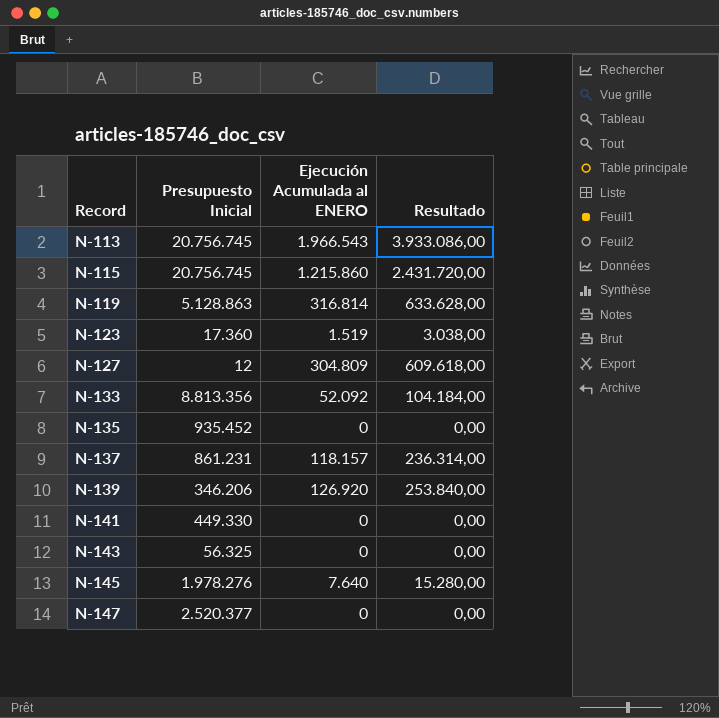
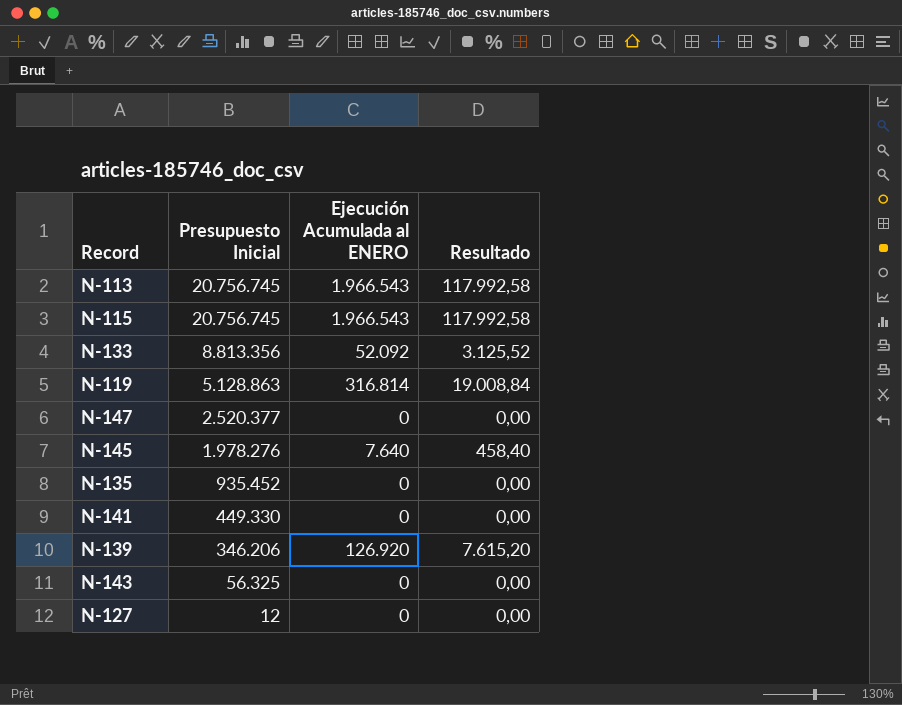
row order: Record ascending -> Presupuesto Inicial descending
column Resultado | formula: [Ejecución Acumulada al ENERO] * 2 -> [Ejecución Acumulada al ENERO] * 0,06
row N-123: 17.360 | 1.519 | 3.038,00 -> none
row N-137: 861.231 | 118.157 | 236.314,00 -> none
N-115 | Ejecución Acumulada al ENERO: 1.215.860 -> 1.966.543
N-127 | Ejecución Acumulada al ENERO: 304.809 -> 0

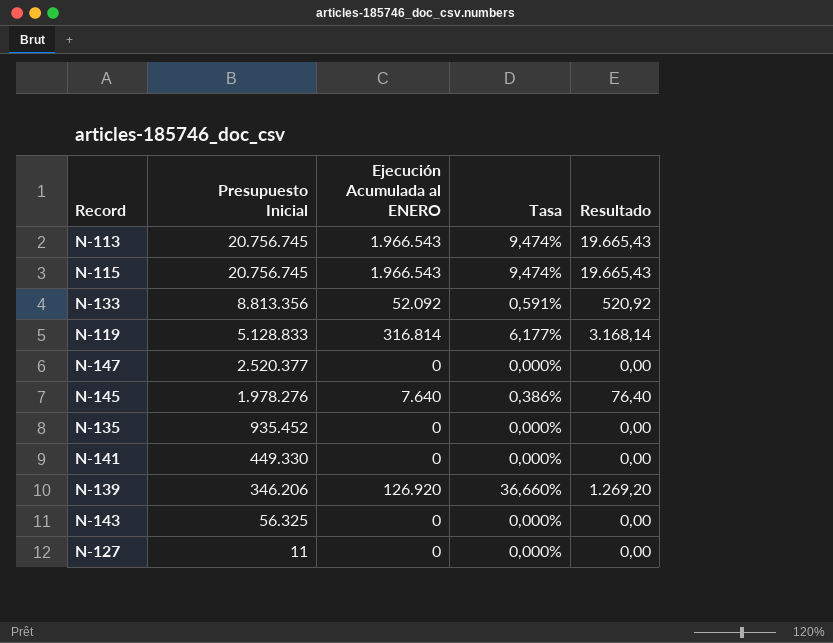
column Tasa | formula: none -> [Ejecución Acumulada al ENERO] / [Presupuesto Inicial]
column Resultado | formula: [Ejecución Acumulada al ENERO] * 0,06 -> [Ejecución Acumulada al ENERO] * 0,01
N-119 | Presupuesto Inicial: 5.128.863 -> 5.128.833
N-127 | Presupuesto Inicial: 12 -> 11

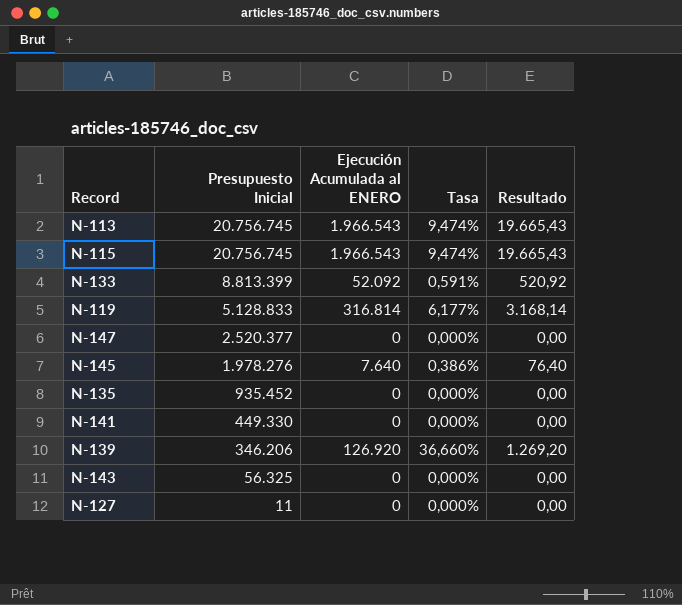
N-133 | Presupuesto Inicial: 8.813.356 -> 8.813.399

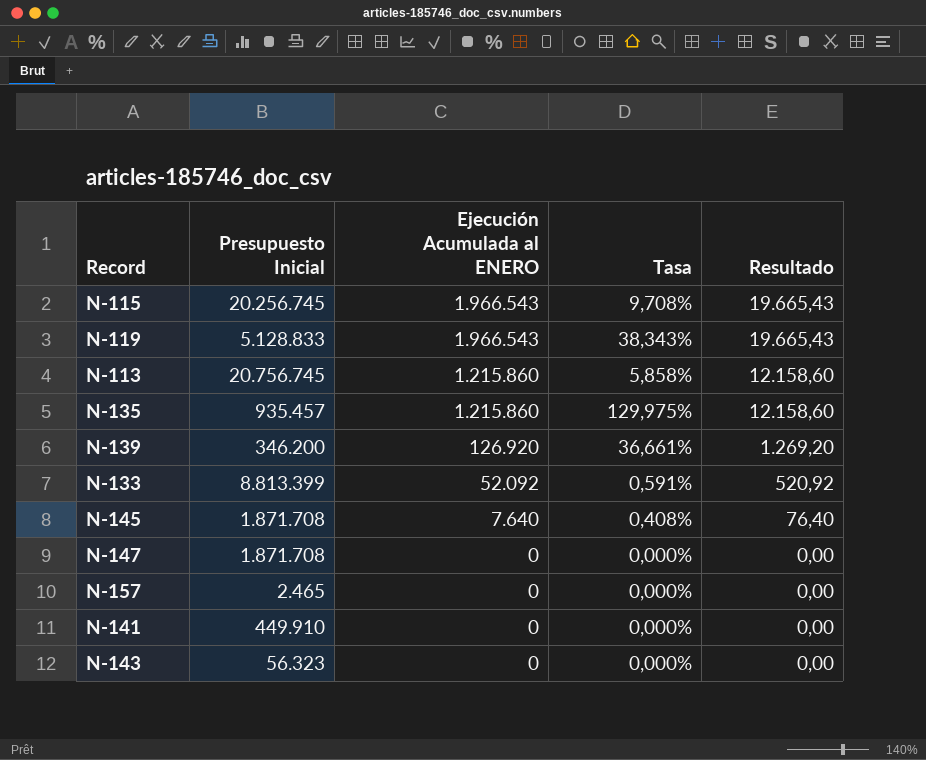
row order: Presupuesto Inicial descending -> Ejecución Acumulada al ENERO descending
row N-127: 11 | 0 | 0,000% | 0,00 -> none
N-115 | Presupuesto Inicial: 20.756.745 -> 20.256.745
N-115 | Tasa: 9,474% -> 9,708%
N-119 | Ejecución Acumulada al ENERO: 316.814 -> 1.966.543
N-119 | Tasa: 6,177% -> 38,343%
N-119 | Resultado: 3.168,14 -> 19.665,43
N-113 | Ejecución Acumulada al ENERO: 1.966.543 -> 1.215.860
N-113 | Tasa: 9,474% -> 5,858%
N-113 | Resultado: 19.665,43 -> 12.158,60
N-135 | Presupuesto Inicial: 935.452 -> 935.457
N-135 | Ejecución Acumulada al ENERO: 0 -> 1.215.860
N-135 | Tasa: 0,000% -> 129,975%
N-135 | Resultado: 0,00 -> 12.158,60
N-139 | Presupuesto Inicial: 346.206 -> 346.200
N-139 | Tasa: 36,660% -> 36,661%
N-145 | Presupuesto Inicial: 1.978.276 -> 1.871.708
N-145 | Tasa: 0,386% -> 0,408%
N-147 | Presupuesto Inicial: 2.520.377 -> 1.871.708
row N-157: none -> 2.465 | 0 | 0,000% | 0,00
N-141 | Presupuesto Inicial: 449.330 -> 449.910
N-143 | Presupuesto Inicial: 56.325 -> 56.323

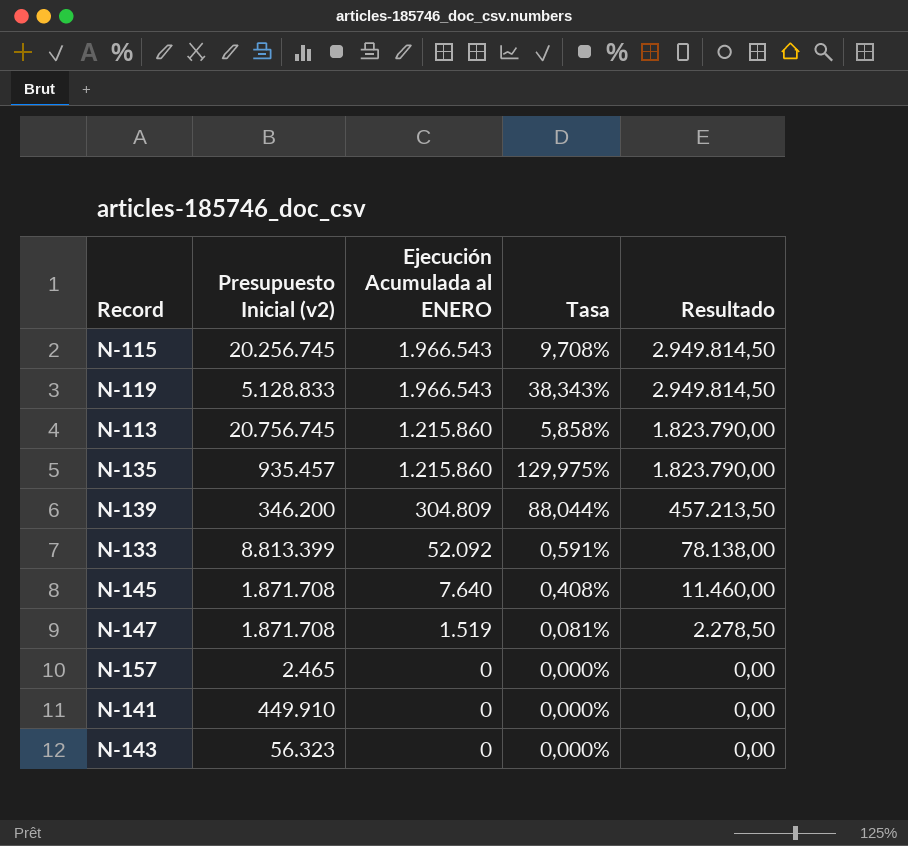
column name: Presupuesto Inicial -> Presupuesto Inicial (v2)
column Resultado | formula: [Ejecución Acumulada al ENERO] * 0,01 -> [Ejecución Acumulada al ENERO] * 1,5
N-139 | Ejecución Acumulada al ENERO: 126.920 -> 304.809
N-139 | Tasa: 36,661% -> 88,044%
N-147 | Ejecución Acumulada al ENERO: 0 -> 1.519
N-147 | Tasa: 0,000% -> 0,081%

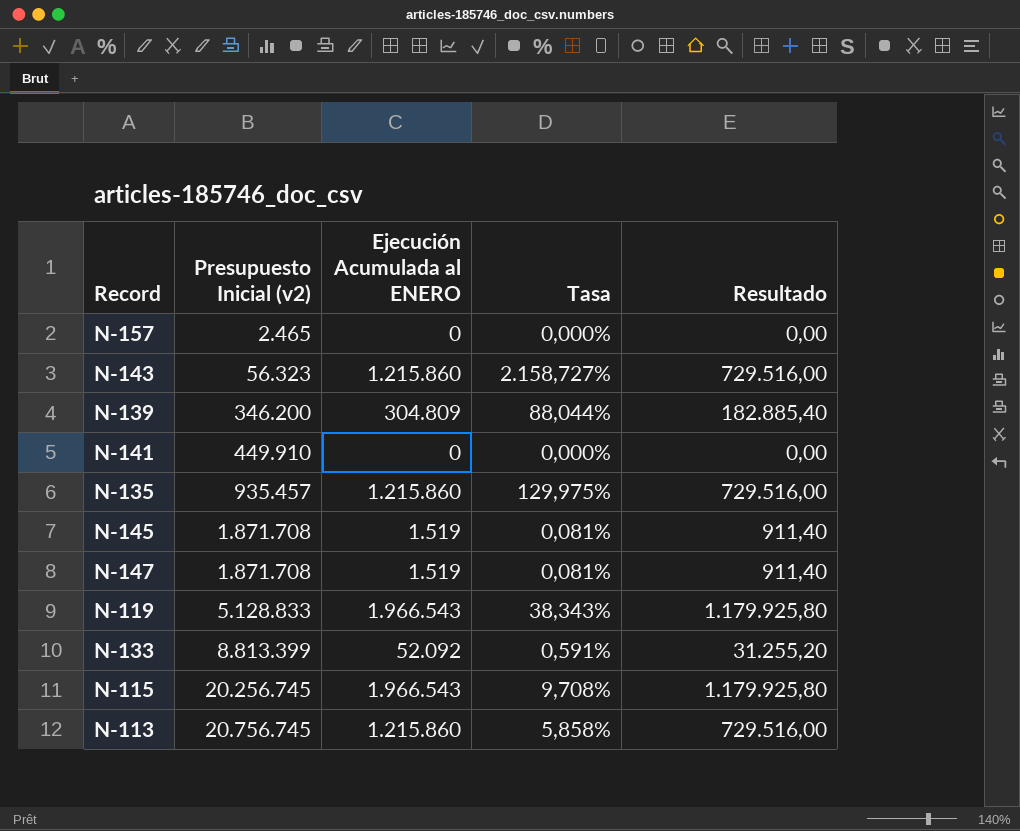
row order: Ejecución Acumulada al ENERO descending -> Presupuesto Inicial (v2) ascending
column Resultado | formula: [Ejecución Acumulada al ENERO] * 1,5 -> [Ejecución Acumulada al ENERO] * 0,6
N-143 | Ejecución Acumulada al ENERO: 0 -> 1.215.860
N-143 | Tasa: 0,000% -> 2.158,727%
N-145 | Ejecución Acumulada al ENERO: 7.640 -> 1.519
N-145 | Tasa: 0,408% -> 0,081%

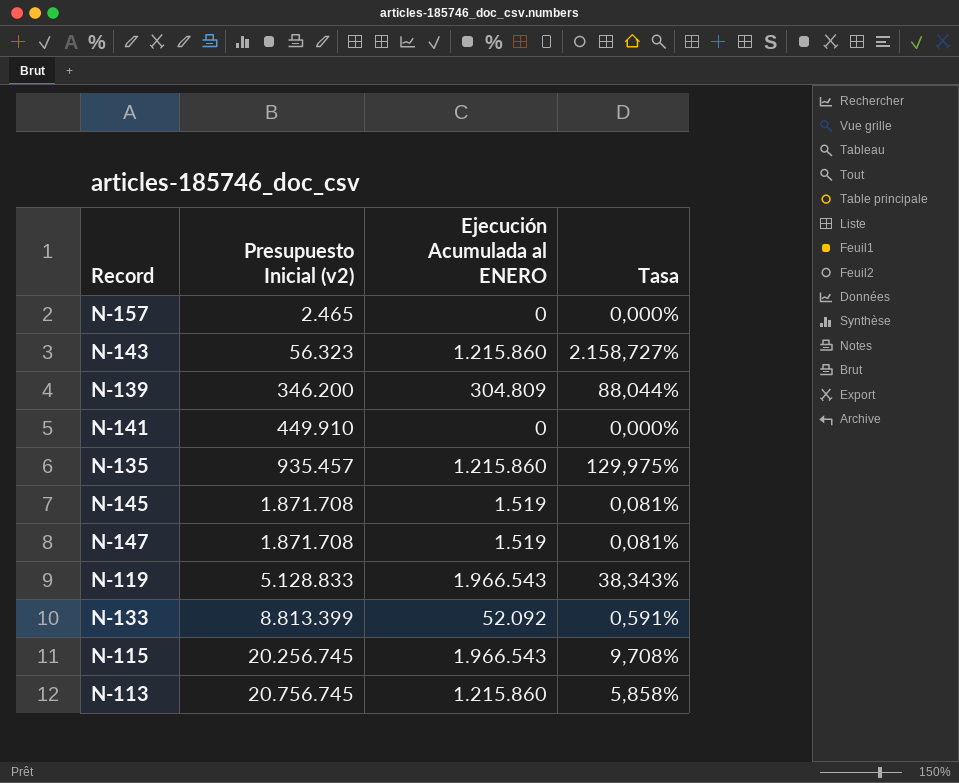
column Resultado | formula: [Ejecución Acumulada al ENERO] * 0,6 -> none

